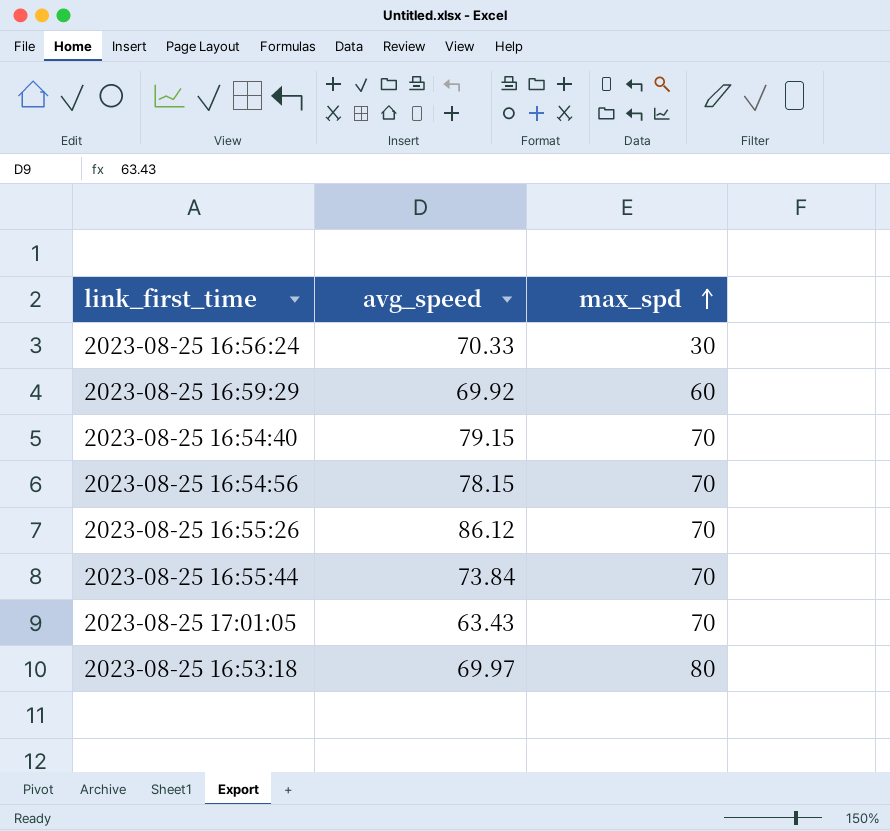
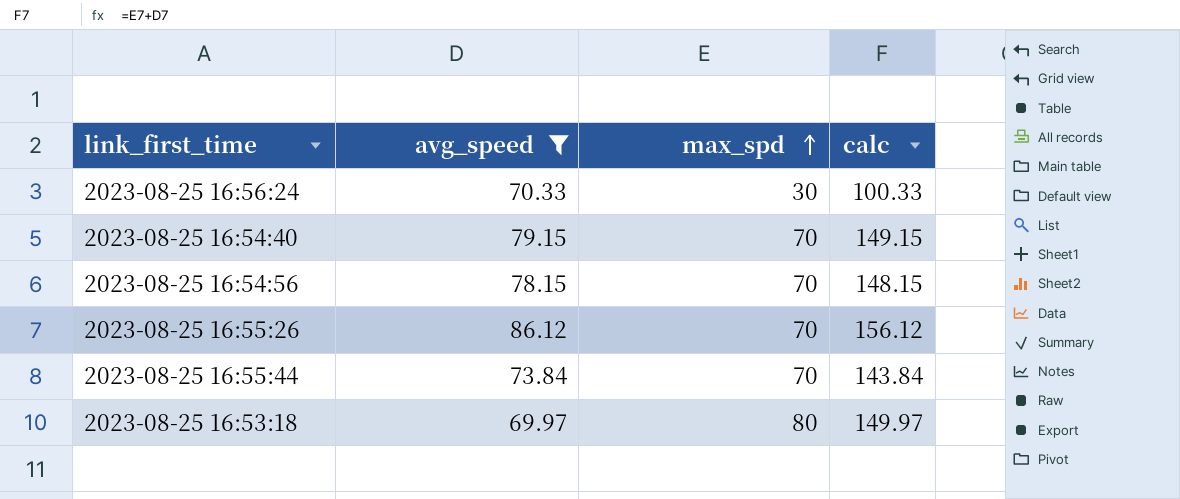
filter: none -> avg_speed >= 69.97
column calc | formula: none -> [avg_speed] + [max_spd]

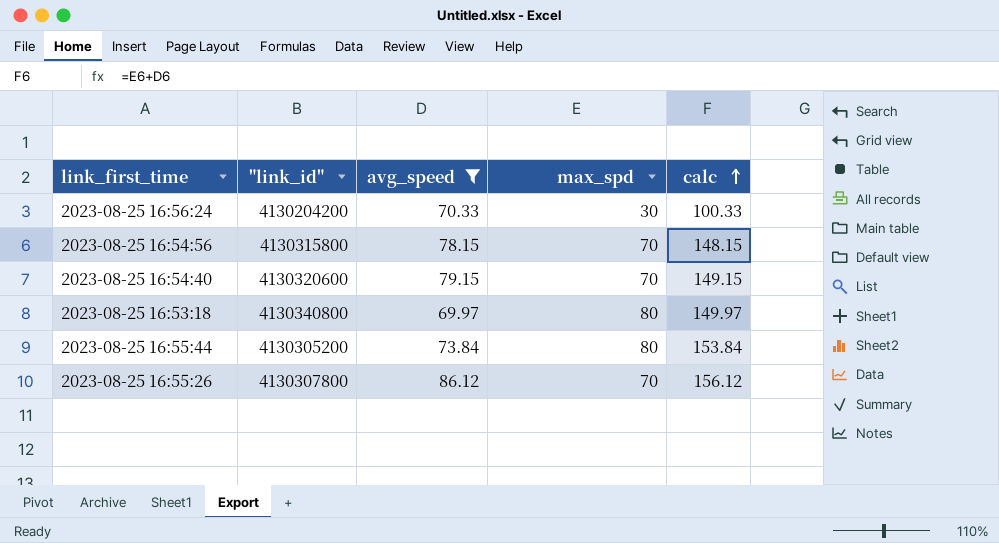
row order: max_spd ascending -> calc ascending
column "link_id" | position: none -> 2
2023-08-25 16:55:44 | max_spd: 70 -> 80
2023-08-25 16:55:44 | calc: 143.84 -> 153.84

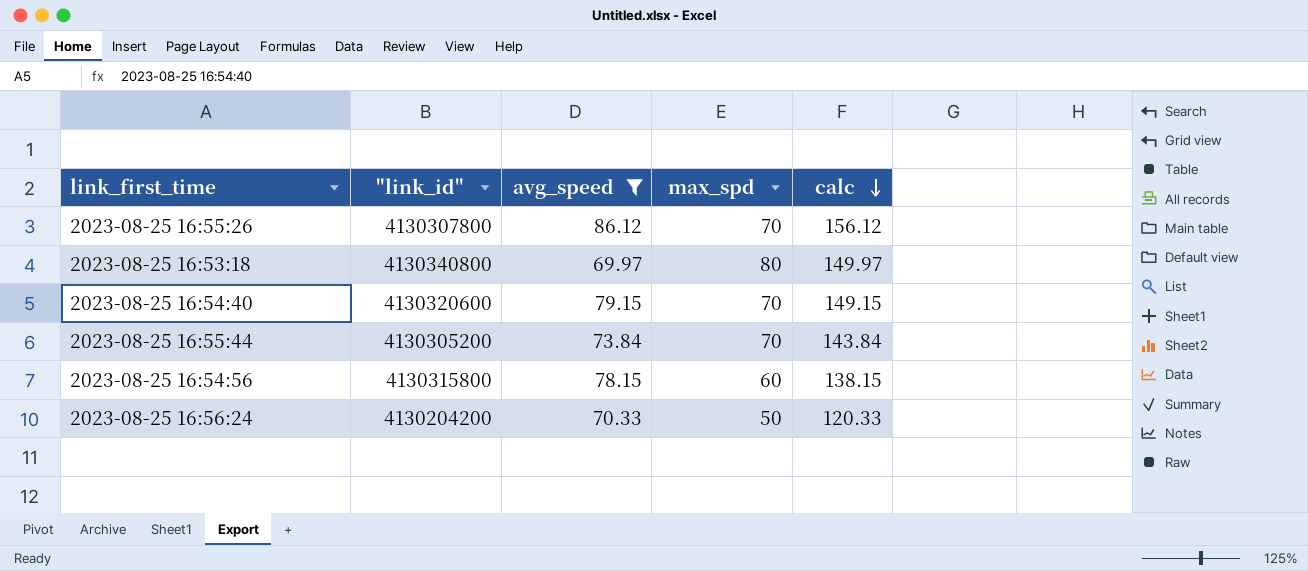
row order: calc ascending -> calc descending
2023-08-25 16:55:44 | max_spd: 80 -> 70
2023-08-25 16:55:44 | calc: 153.84 -> 143.84
2023-08-25 16:54:56 | max_spd: 70 -> 60
2023-08-25 16:54:56 | calc: 148.15 -> 138.15
2023-08-25 16:56:24 | max_spd: 30 -> 50
2023-08-25 16:56:24 | calc: 100.33 -> 120.33

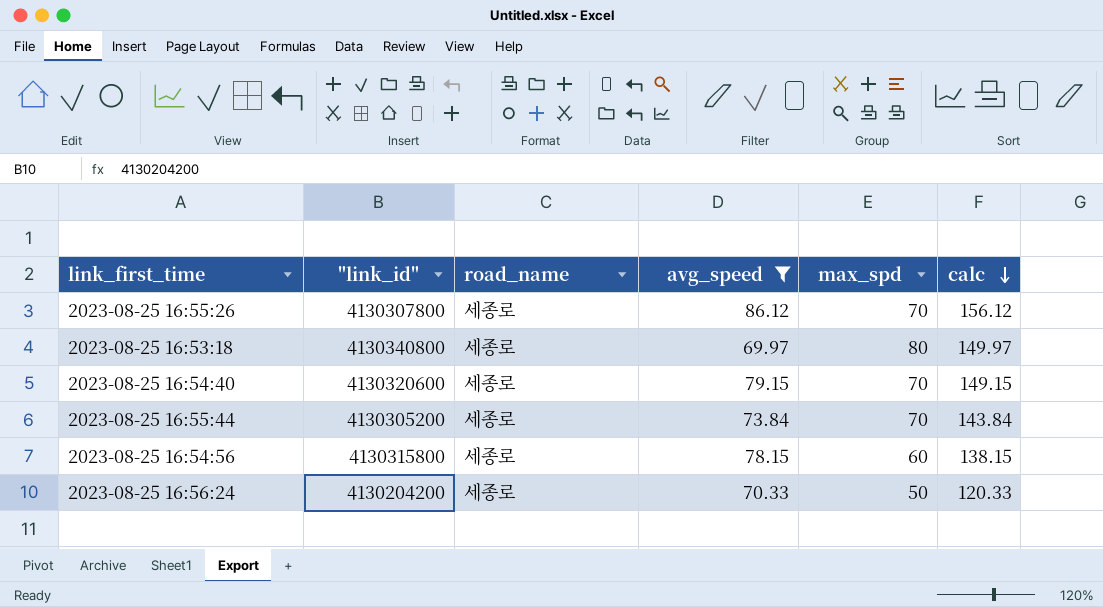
column road_name | position: none -> 3

